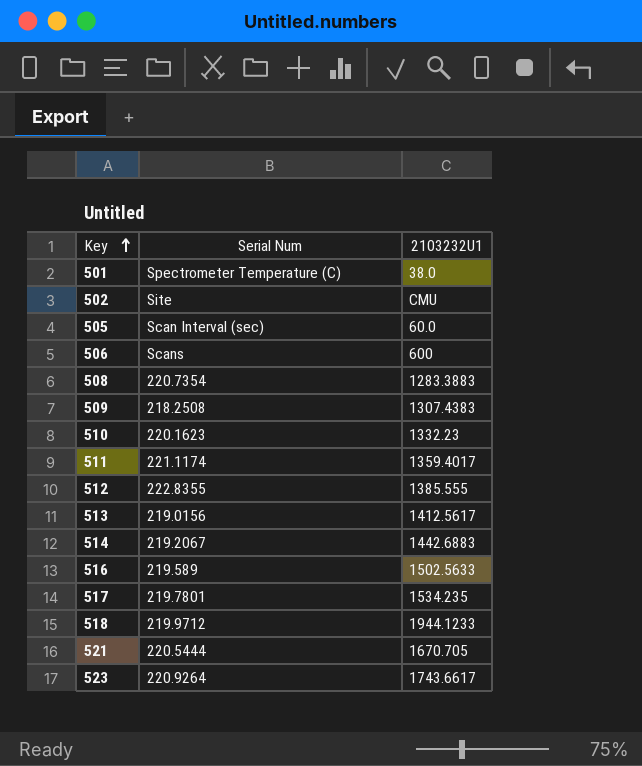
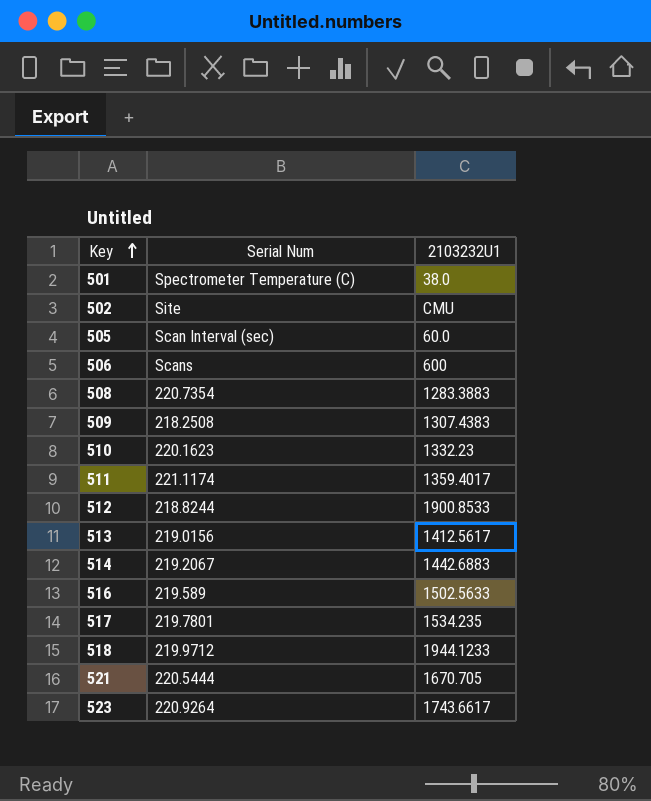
512 | Serial Num: 222.8355 -> 218.8244
512 | 2103232U1: 1385.555 -> 1900.8533

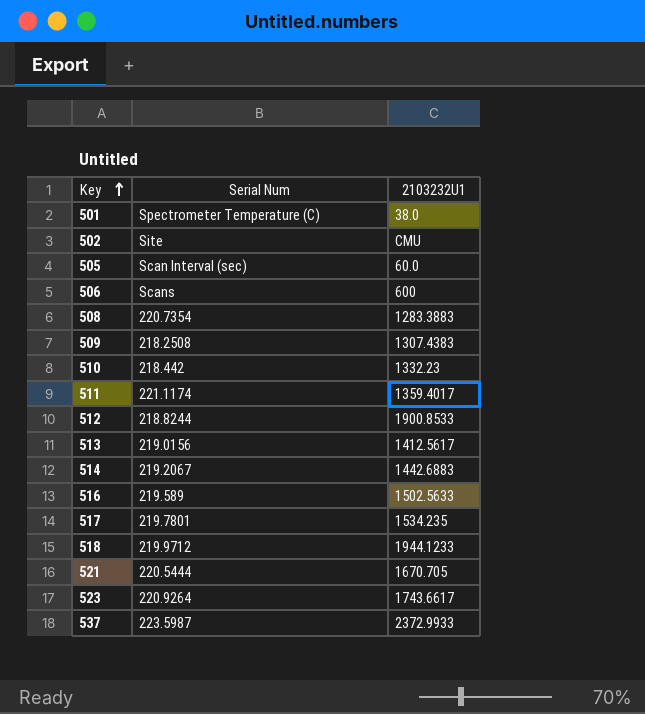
510 | Serial Num: 220.1623 -> 218.442
row 537: none -> 223.5987 | 2372.9933

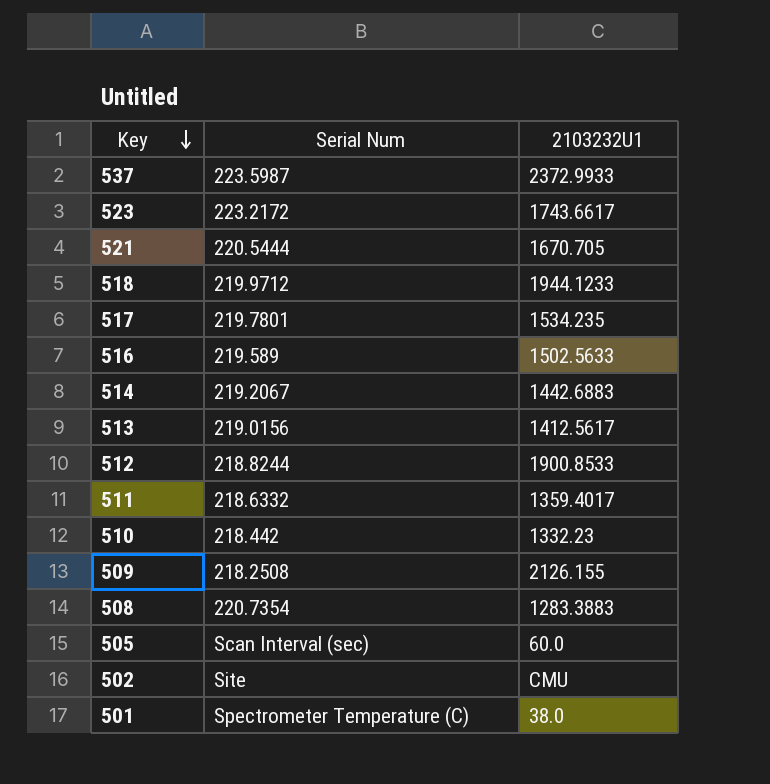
row order: Key ascending -> Key descending
row 506: Scans | 600 -> none
523 | Serial Num: 220.9264 -> 223.2172
511 | Serial Num: 221.1174 -> 218.6332
509 | 2103232U1: 1307.4383 -> 2126.155

